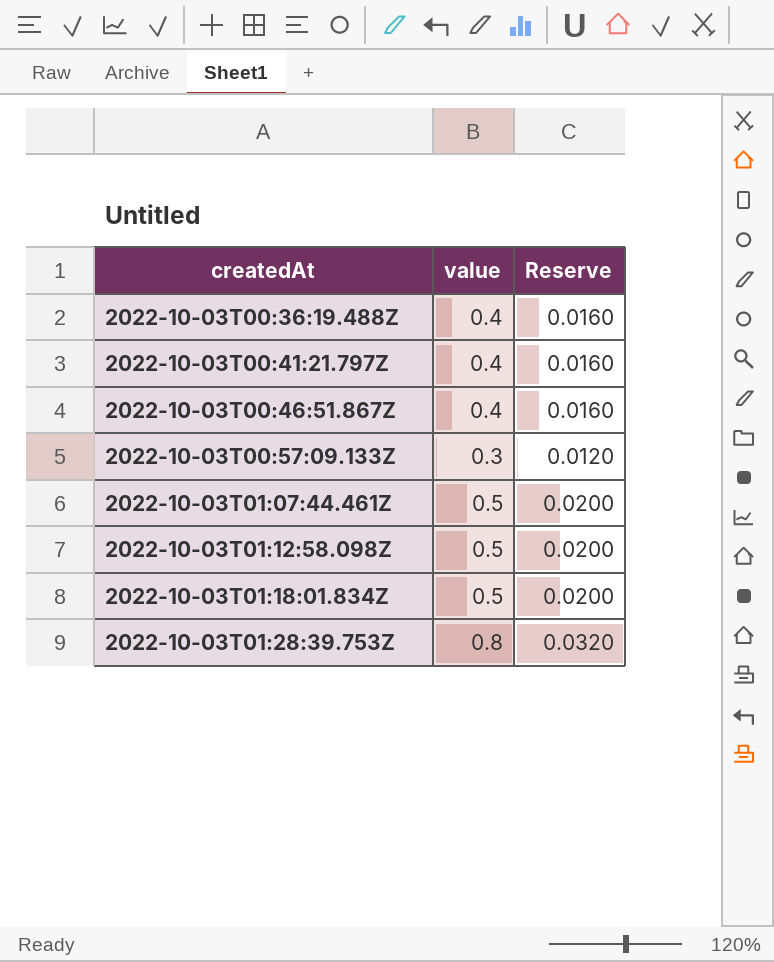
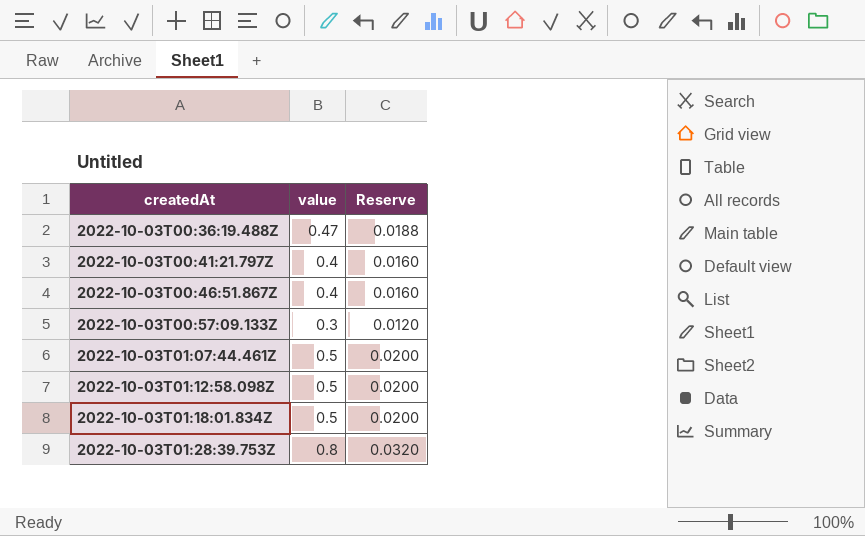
2022-10-03T00:36:19.488Z | value: 0.4 -> 0.47
2022-10-03T00:36:19.488Z | Reserve: 0.0160 -> 0.0188

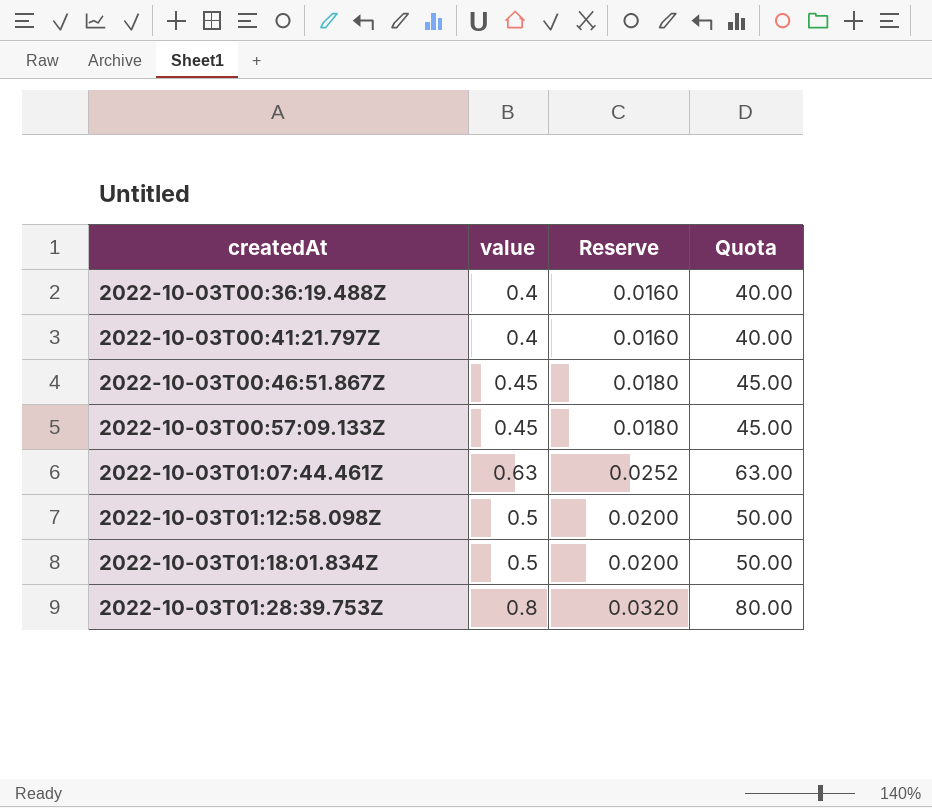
column Quota | formula: none -> [value] * 100
2022-10-03T00:36:19.488Z | value: 0.47 -> 0.4
2022-10-03T00:36:19.488Z | Reserve: 0.0188 -> 0.0160
2022-10-03T00:46:51.867Z | value: 0.4 -> 0.45
2022-10-03T00:46:51.867Z | Reserve: 0.0160 -> 0.0180
2022-10-03T00:57:09.133Z | value: 0.3 -> 0.45
2022-10-03T00:57:09.133Z | Reserve: 0.0120 -> 0.0180
2022-10-03T01:07:44.461Z | value: 0.5 -> 0.63
2022-10-03T01:07:44.461Z | Reserve: 0.0200 -> 0.0252

